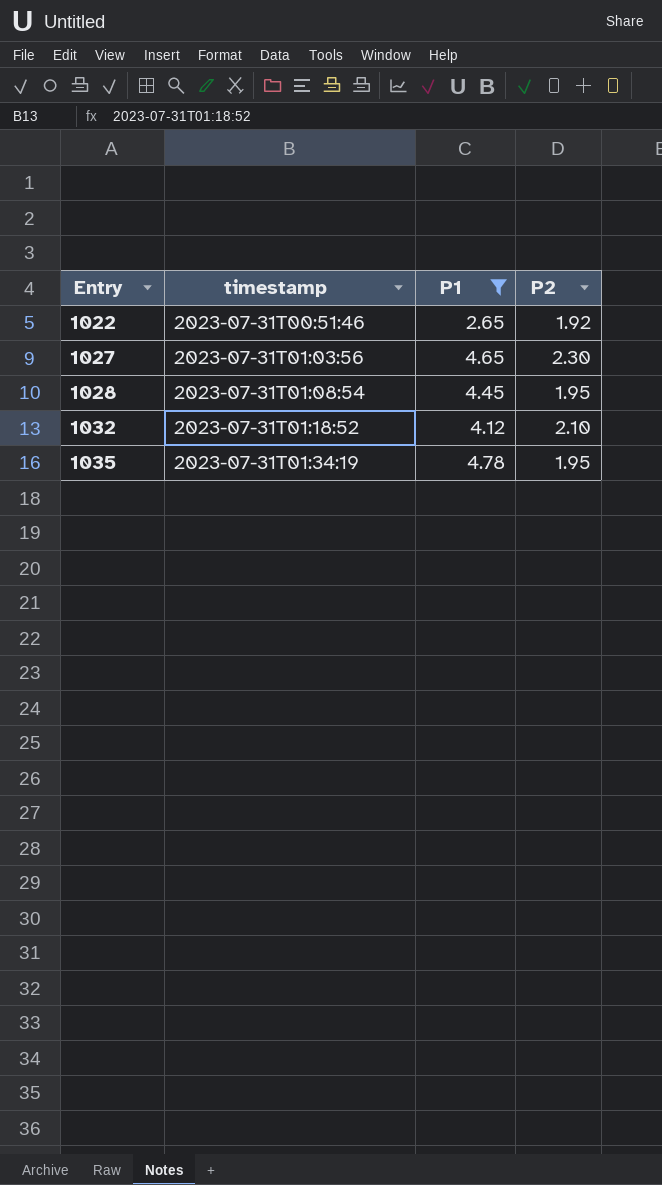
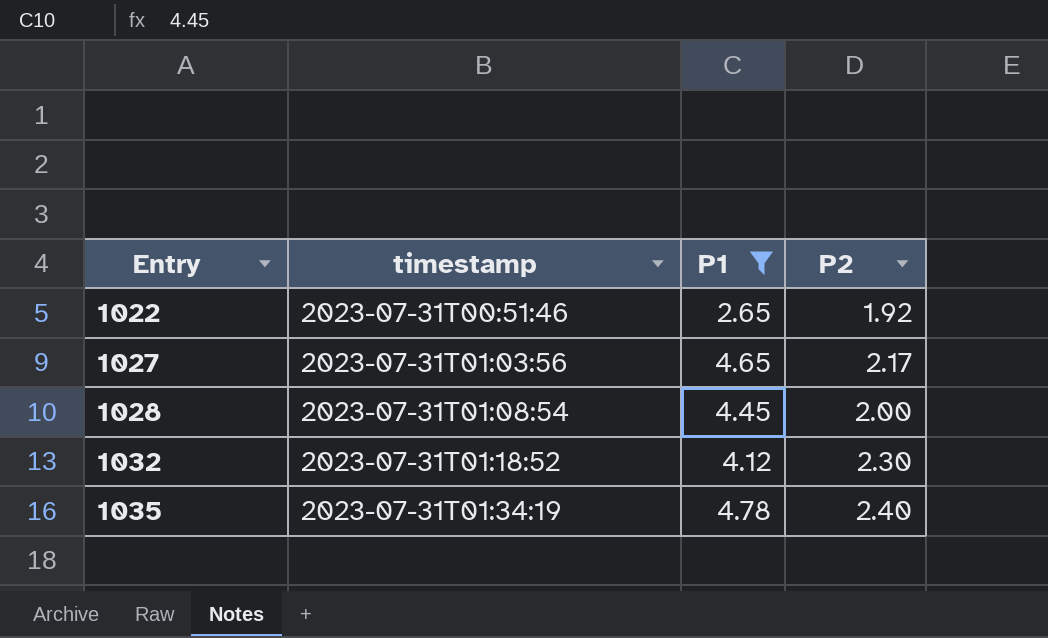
1027 | P2: 2.30 -> 2.17
1028 | P2: 1.95 -> 2.00
1032 | P2: 2.10 -> 2.30
1035 | P2: 1.95 -> 2.40

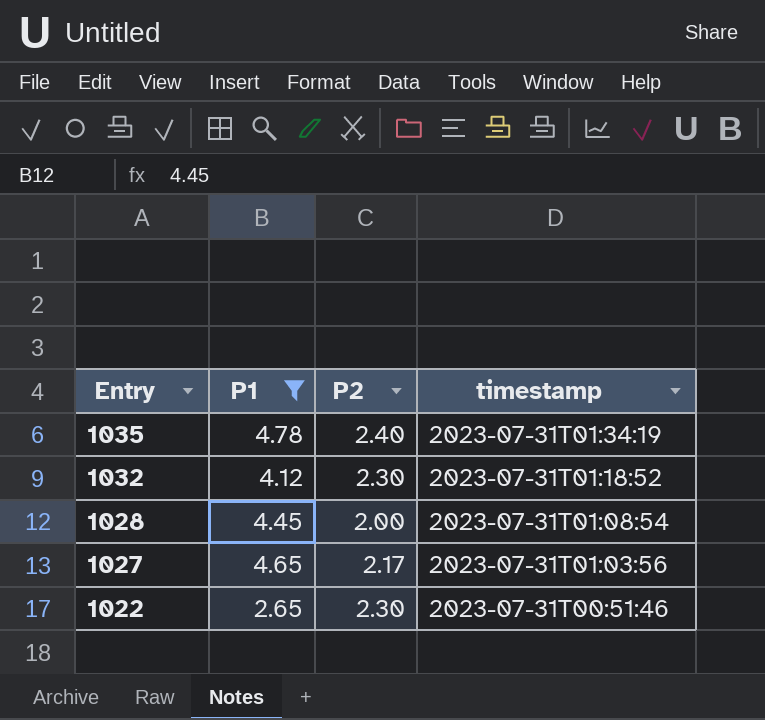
row order: Entry ascending -> Entry descending
column timestamp | position: 2 -> 4
1022 | P2: 1.92 -> 2.30

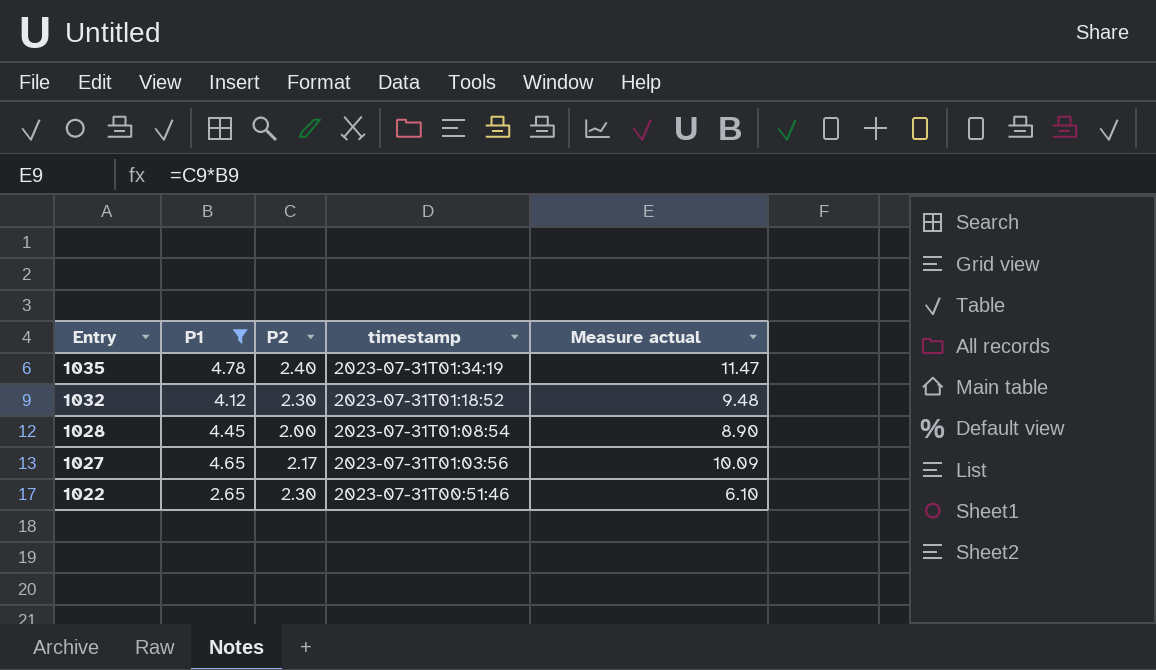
column Measure actual | formula: none -> [P1] * [P2]

